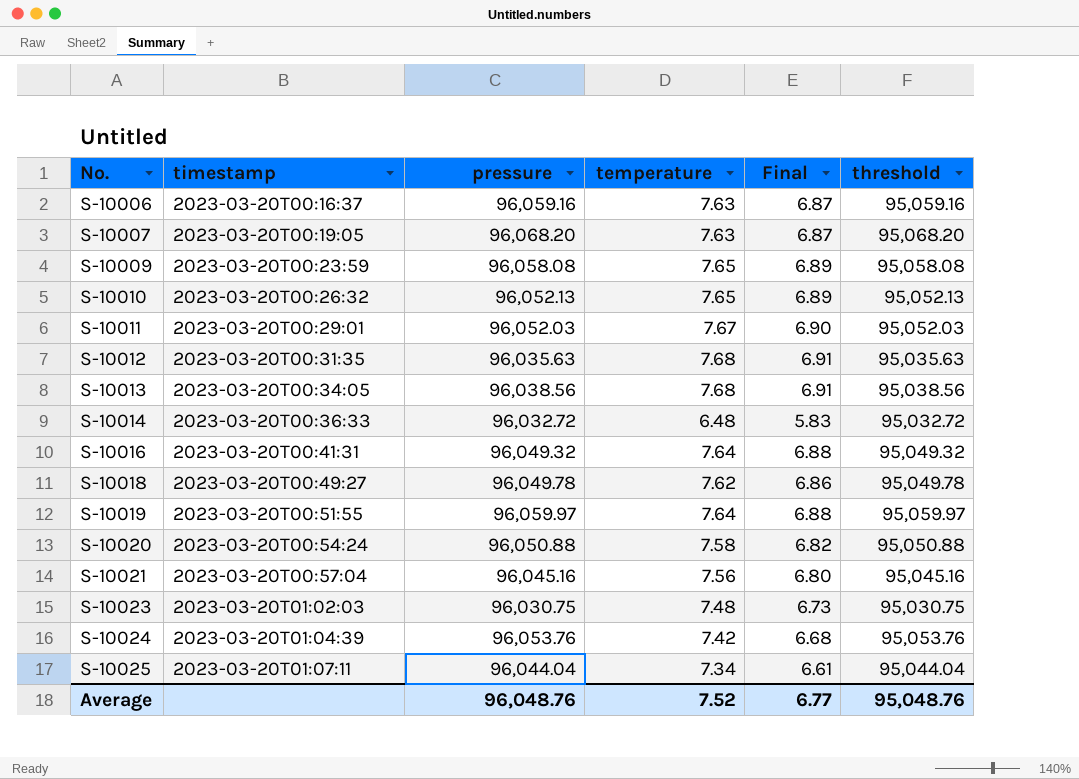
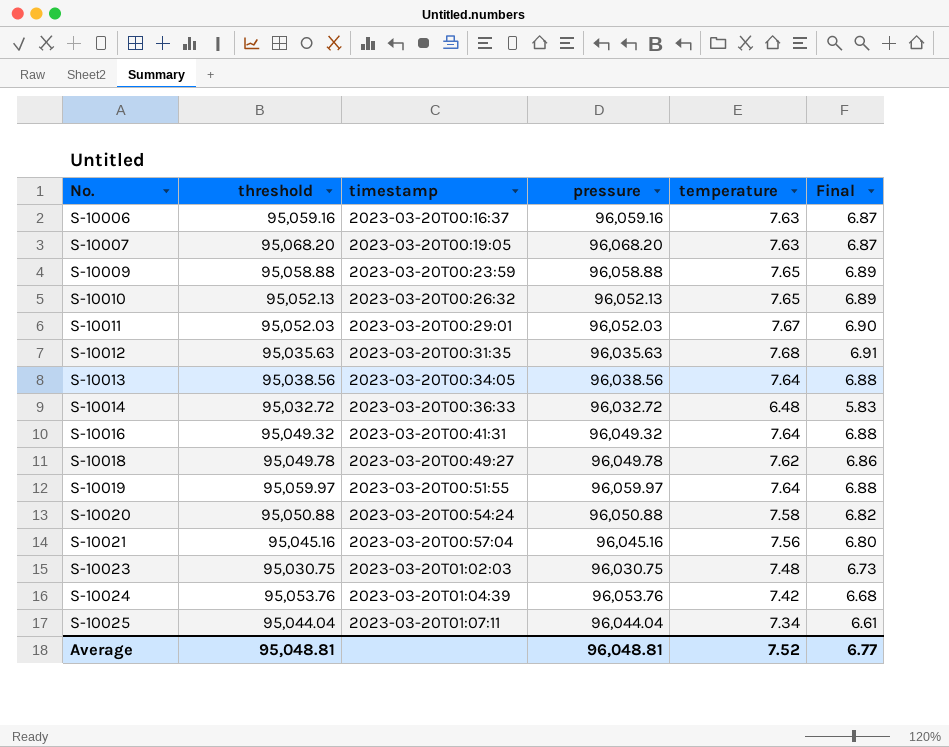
column threshold | position: 6 -> 2
S-10009 | threshold: 95,058.08 -> 95,058.88
S-10009 | pressure: 96,058.08 -> 96,058.88
S-10013 | temperature: 7.68 -> 7.64
S-10013 | Final: 6.91 -> 6.88
Average | threshold: 95,048.76 -> 95,048.81
Average | pressure: 96,048.76 -> 96,048.81

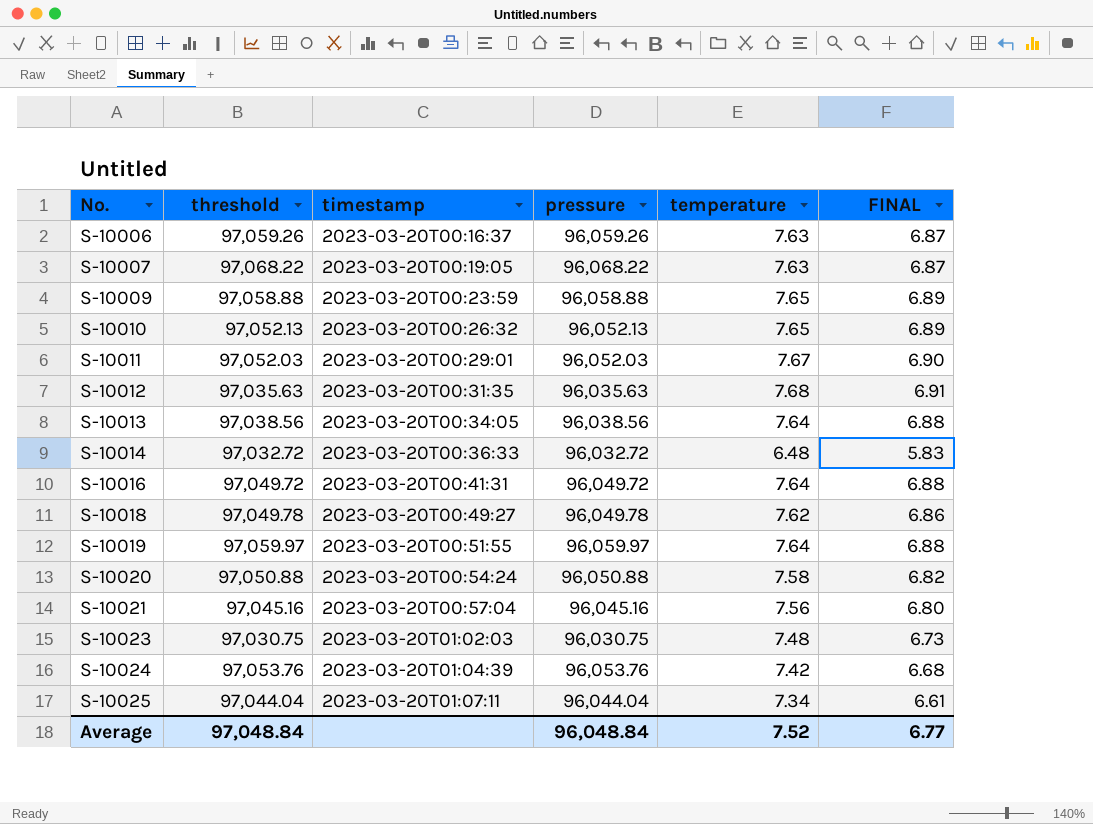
column threshold | formula: [pressure] - 1000 -> [pressure] + 1000
column name: Final -> FINAL
S-10006 | pressure: 96,059.16 -> 96,059.26
S-10007 | pressure: 96,068.20 -> 96,068.22
S-10016 | pressure: 96,049.32 -> 96,049.72
Average | threshold: 95,048.81 -> 97,048.84
Average | pressure: 96,048.81 -> 96,048.84

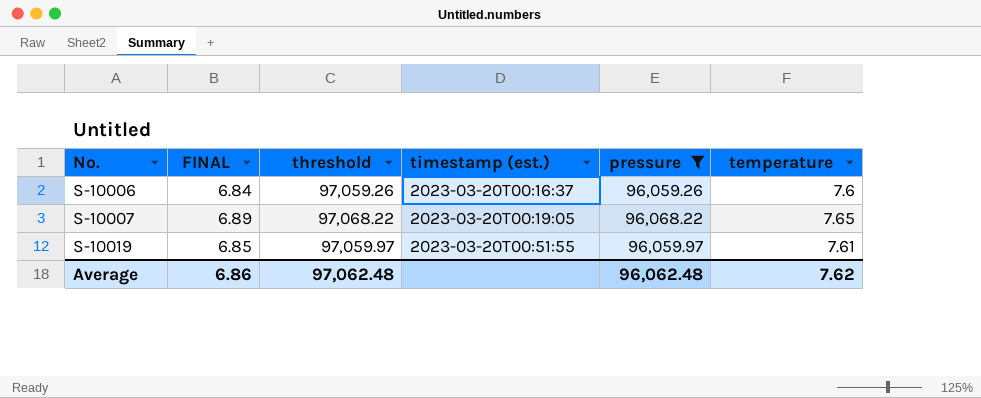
filter: none -> pressure >= 96,059.26
column FINAL | position: 6 -> 2
column name: timestamp -> timestamp (est.)
S-10006 | FINAL: 6.87 -> 6.84
S-10006 | temperature: 7.63 -> 7.6
S-10007 | FINAL: 6.87 -> 6.89
S-10007 | temperature: 7.63 -> 7.65
S-10019 | FINAL: 6.88 -> 6.85
S-10019 | temperature: 7.64 -> 7.61
Average | FINAL: 6.77 -> 6.86
Average | threshold: 97,048.84 -> 97,062.48
Average | pressure: 96,048.84 -> 96,062.48
Average | temperature: 7.52 -> 7.62

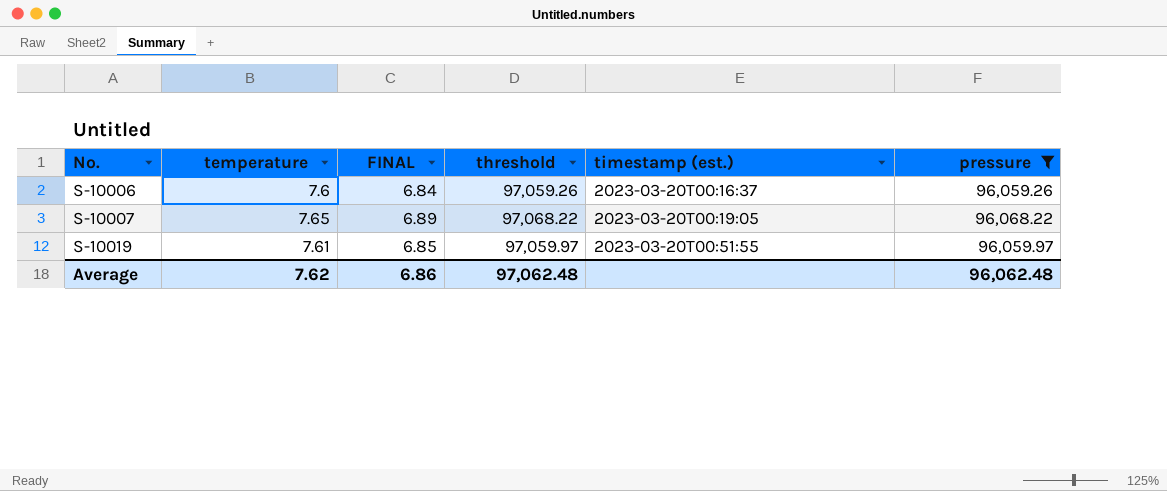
column temperature | position: 6 -> 2

